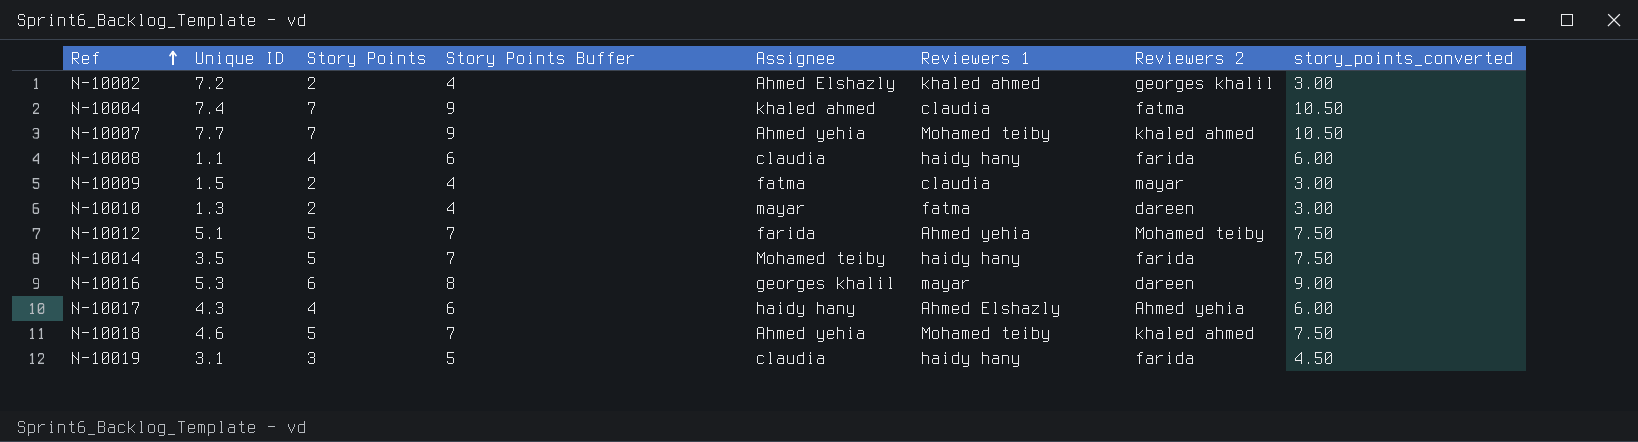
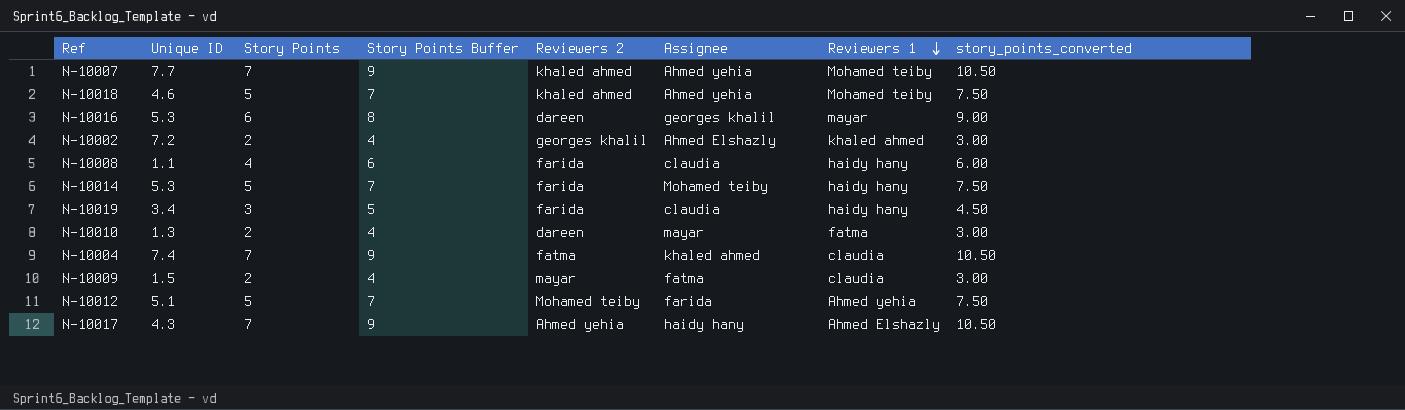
row order: Ref ascending -> Reviewers 1 descending
column Reviewers 2 | position: 7 -> 5
N-10014 | Unique ID: 3.5 -> 5.3
N-10019 | Unique ID: 3.1 -> 3.4
N-10017 | Story Points: 4 -> 7
N-10017 | Story Points Buffer: 6 -> 9
N-10017 | story_points_converted: 6.00 -> 10.50

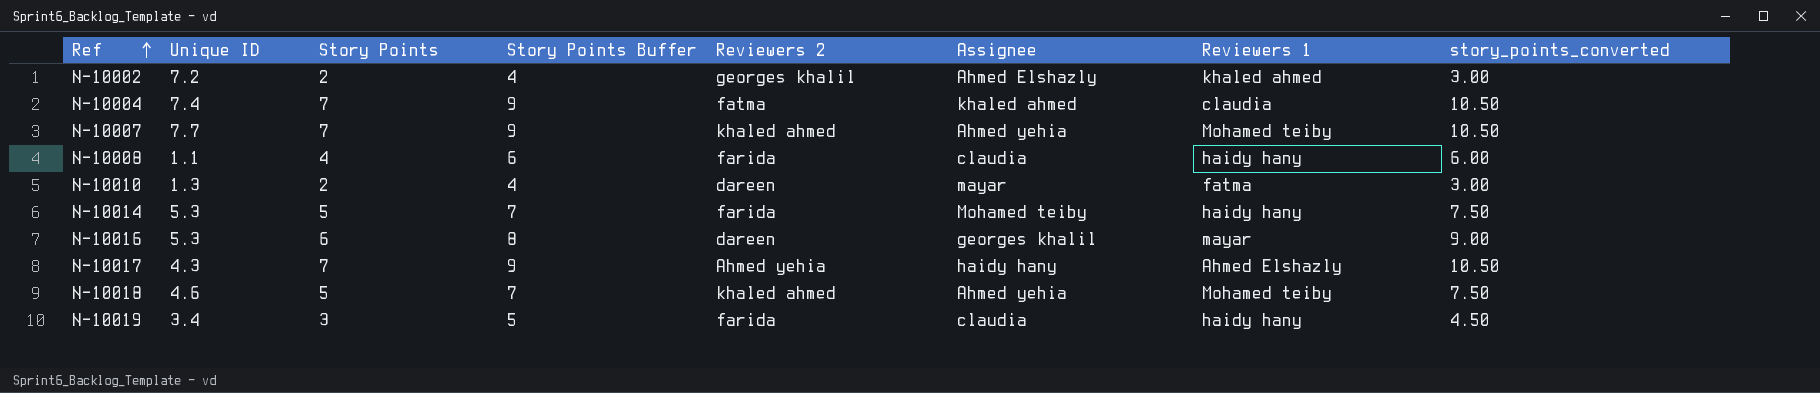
row order: Reviewers 1 descending -> Ref ascending
row N-10009: 1.5 | 2 | 4 | mayar | fatma | claudia | 3.00 -> none
row N-10012: 5.1 | 5 | 7 | Mohamed teiby | farida | Ahmed yehia | 7.50 -> none

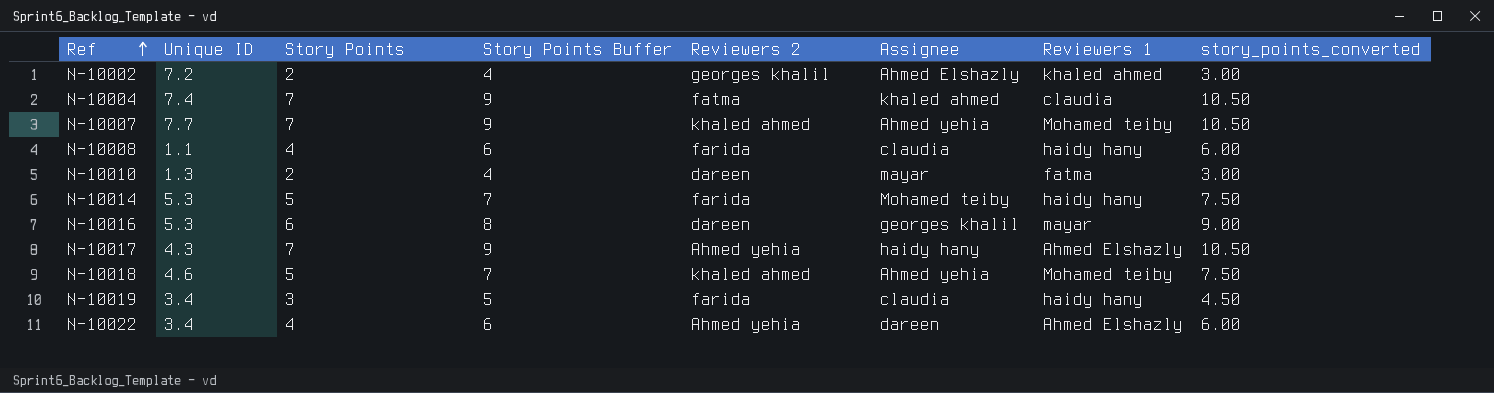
row N-10022: none -> 3.4 | 4 | 6 | Ahmed yehia | dareen | Ahmed Elshazly | 6.00

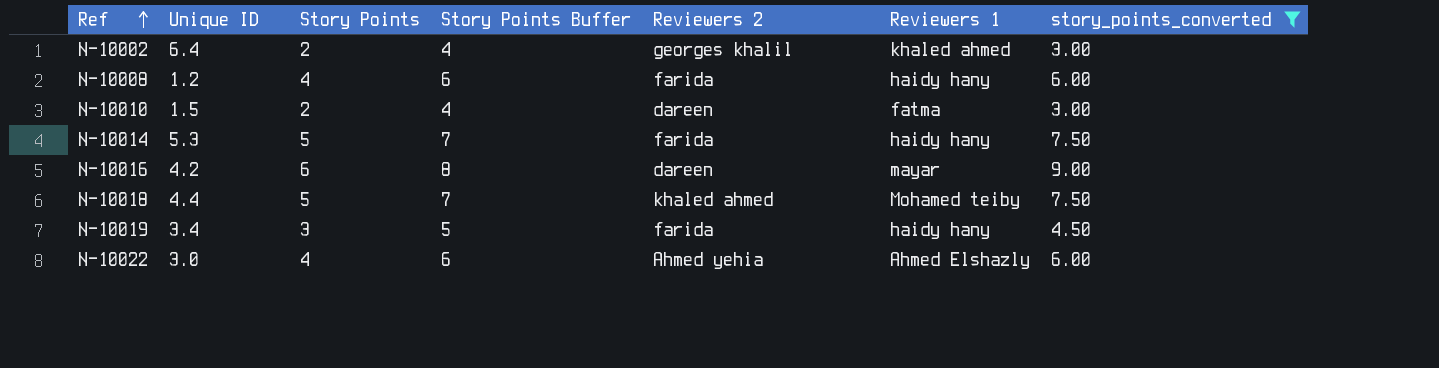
filter: none -> story_points_converted != 10.50
column Assignee | position: 6 -> none
N-10002 | Unique ID: 7.2 -> 6.4
N-10008 | Unique ID: 1.1 -> 1.2
N-10010 | Unique ID: 1.3 -> 1.5
N-10016 | Unique ID: 5.3 -> 4.2
N-10018 | Unique ID: 4.6 -> 4.4
N-10022 | Unique ID: 3.4 -> 3.0

